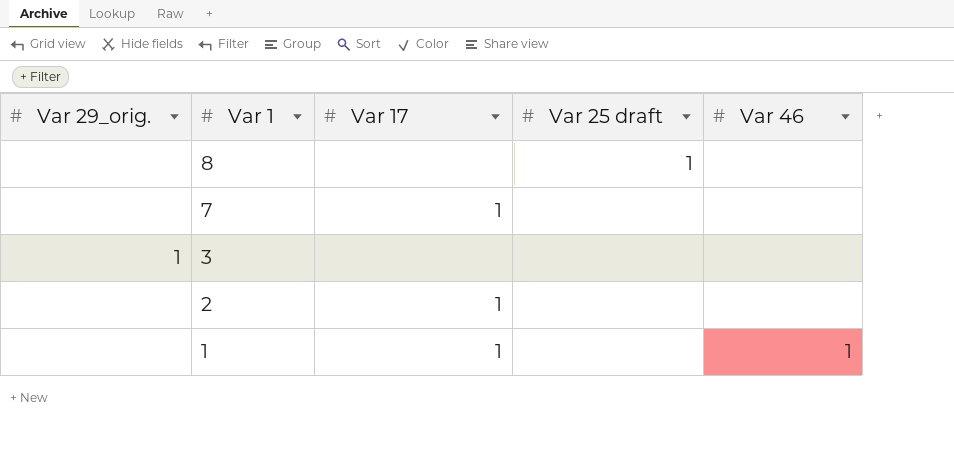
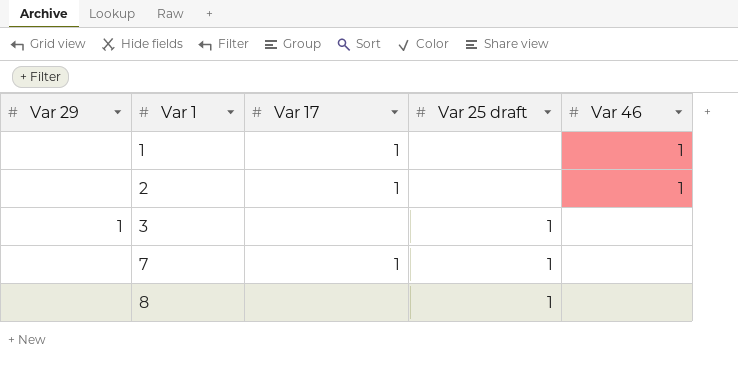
row order: Var 1 descending -> Var 1 ascending
column name: Var 29_orig. -> Var 29
2 | Var 46: none -> 1
3 | Var 25 draft: none -> 1
7 | Var 25 draft: none -> 1

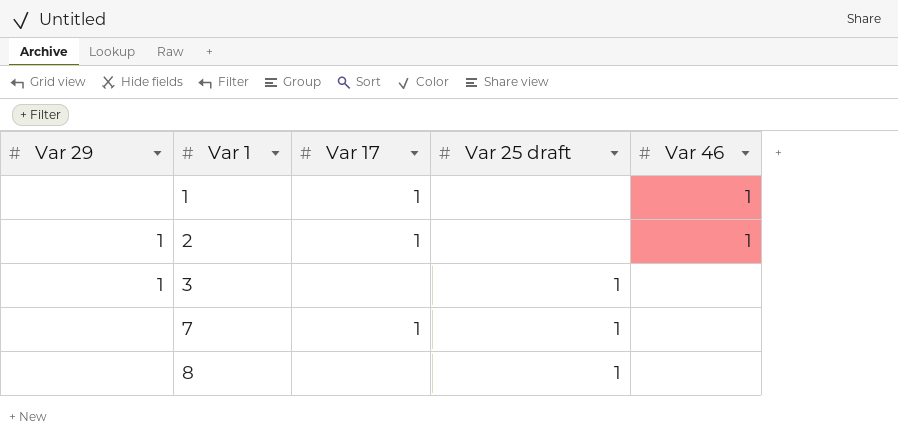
2 | Var 29: none -> 1

